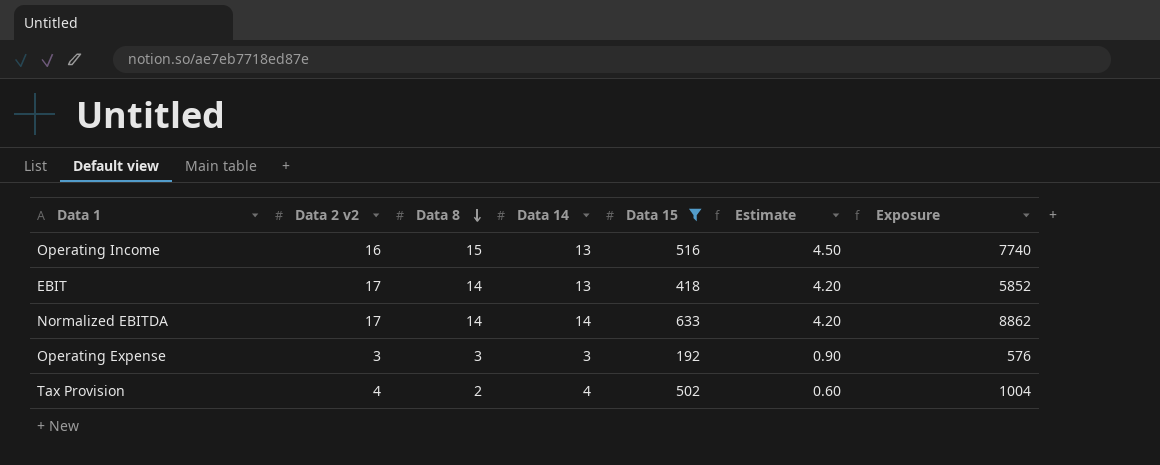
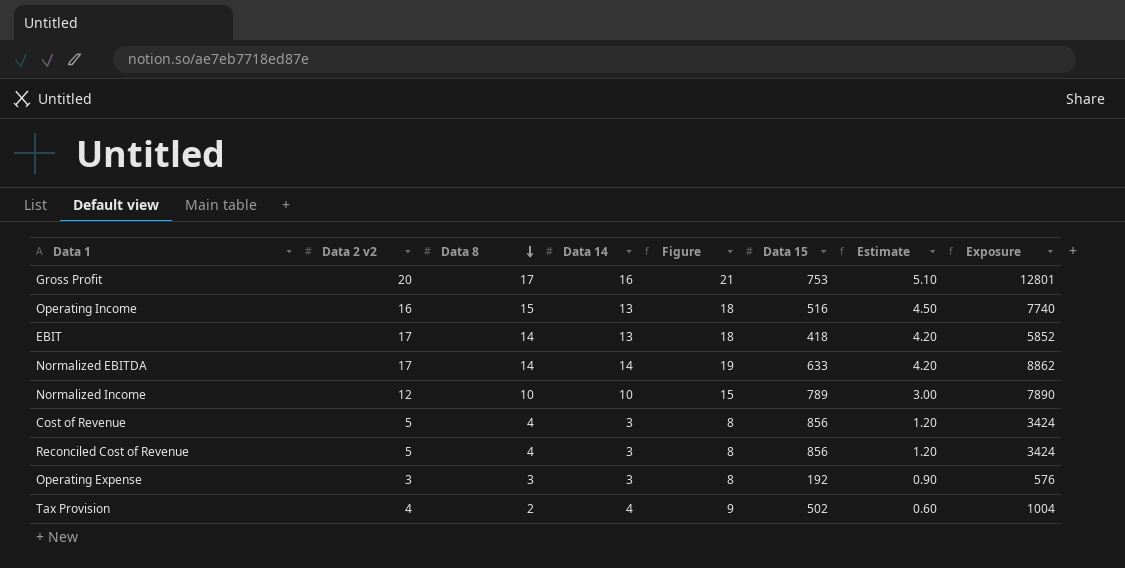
filter: Data 15 <= 633 -> none
column Figure | formula: none -> [Data 14] + 5

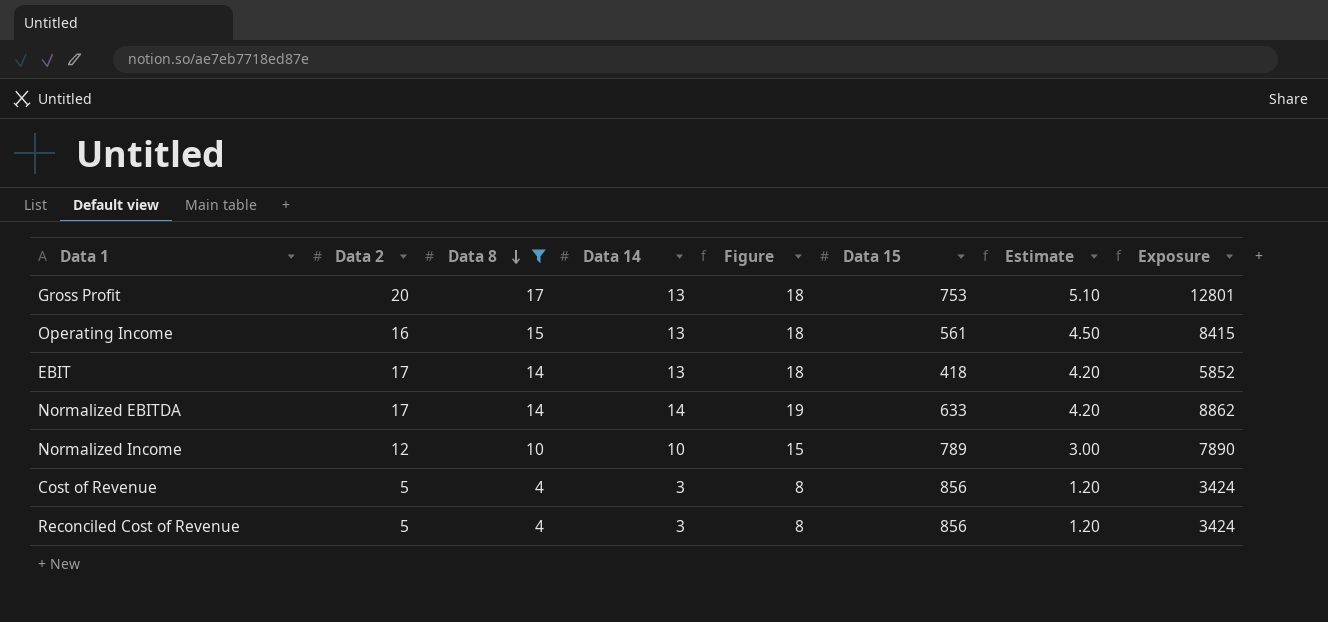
filter: none -> Data 8 >= 4
column name: Data 2 v2 -> Data 2
Gross Profit | Data 14: 16 -> 13
Gross Profit | Figure: 21 -> 18
Operating Income | Data 15: 516 -> 561
Operating Income | Exposure: 7740 -> 8415

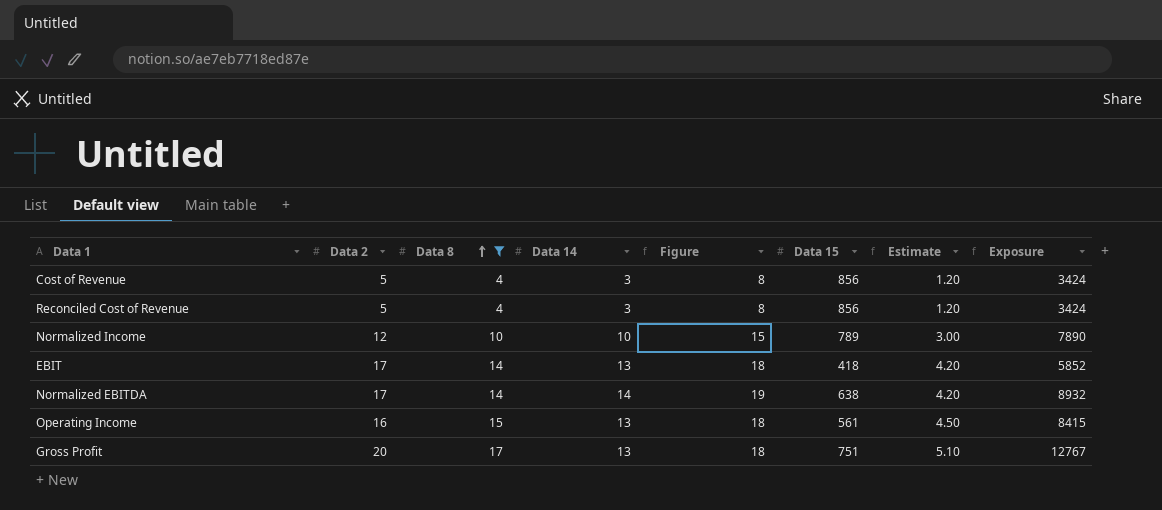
row order: Data 8 descending -> Data 8 ascending
Normalized EBITDA | Data 15: 633 -> 638
Normalized EBITDA | Exposure: 8862 -> 8932
Gross Profit | Data 15: 753 -> 751
Gross Profit | Exposure: 12801 -> 12767

